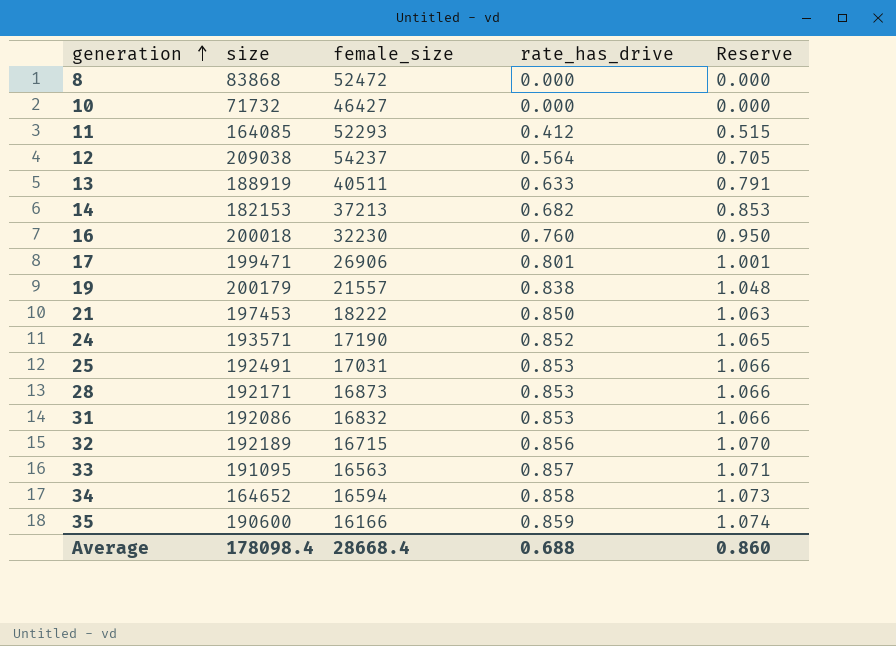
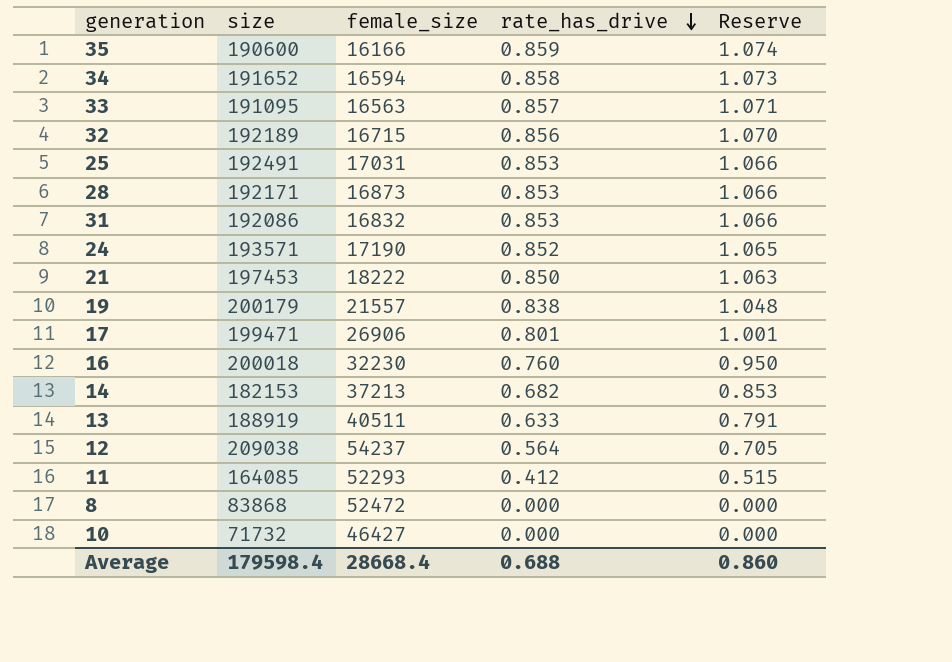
row order: generation ascending -> rate_has_drive descending
34 | size: 164652 -> 191652
Average | size: 178098.4 -> 179598.4

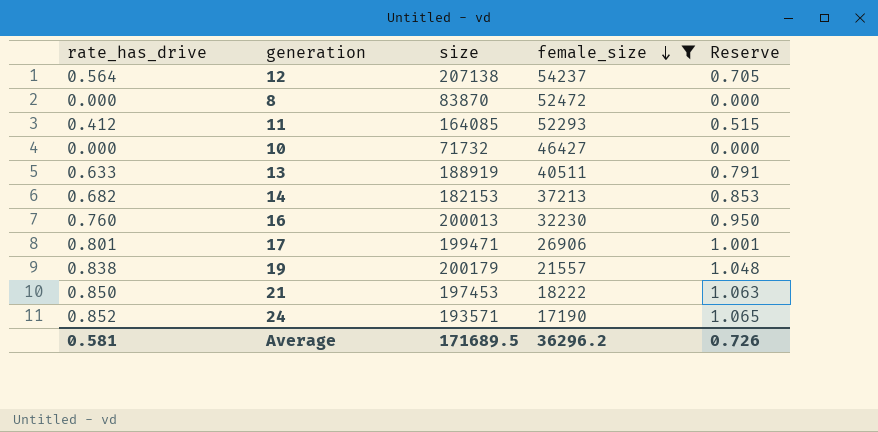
filter: none -> female_size >= 17190
row order: rate_has_drive descending -> female_size descending
column rate_has_drive | position: 4 -> 1
12 | size: 209038 -> 207138
8 | size: 83868 -> 83870
16 | size: 200018 -> 200013
Average | rate_has_drive: 0.688 -> 0.581
Average | size: 179598.4 -> 171689.5
Average | female_size: 28668.4 -> 36296.2
Average | Reserve: 0.860 -> 0.726

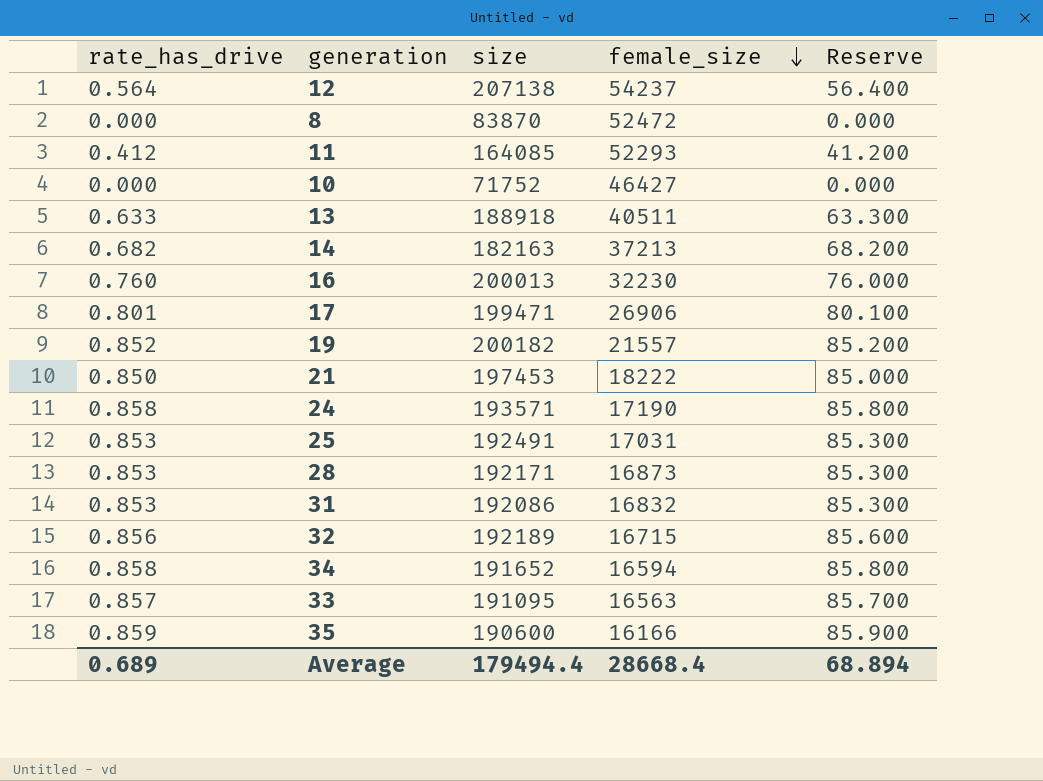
filter: female_size >= 17190 -> none
column Reserve | formula: [rate_has_drive] * 1.25 -> [rate_has_drive] * 100
10 | size: 71732 -> 71752
13 | size: 188919 -> 188918
14 | size: 182153 -> 182163
19 | rate_has_drive: 0.838 -> 0.852
19 | size: 200179 -> 200182
24 | rate_has_drive: 0.852 -> 0.858
Average | rate_has_drive: 0.581 -> 0.689
Average | size: 171689.5 -> 179494.4
Average | female_size: 36296.2 -> 28668.4
Average | Reserve: 0.726 -> 68.894

